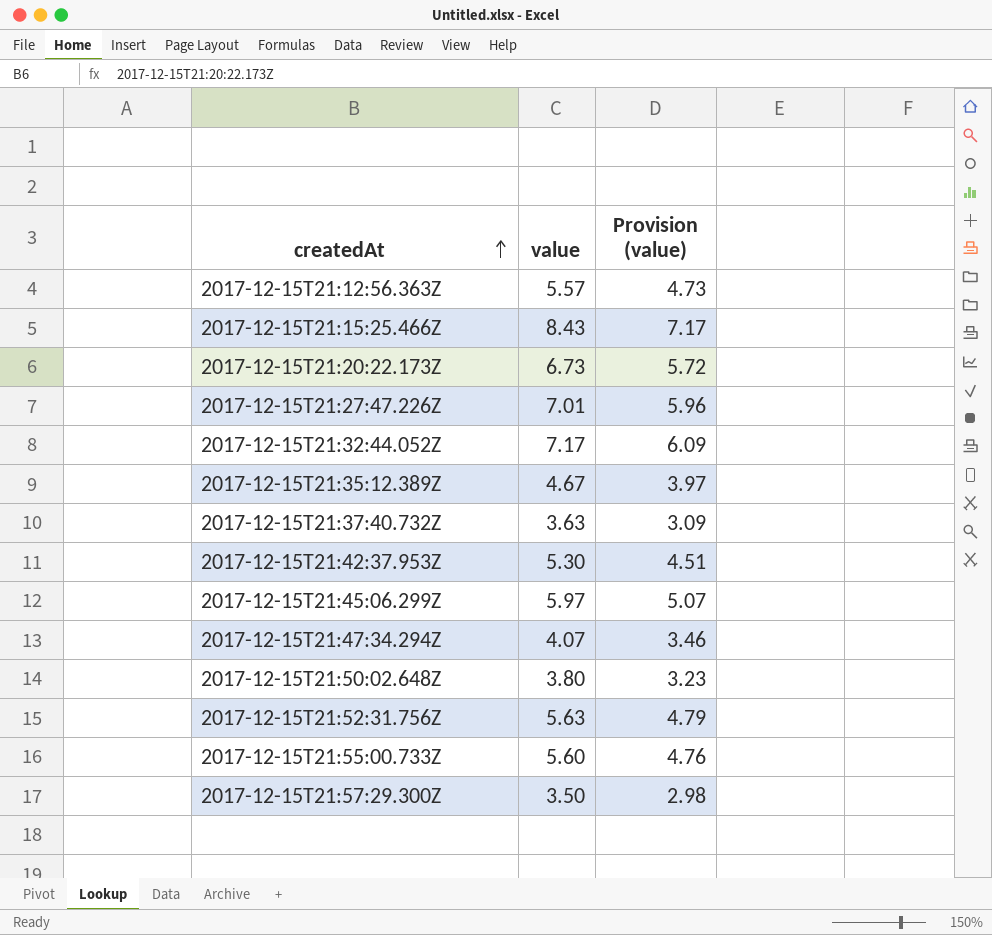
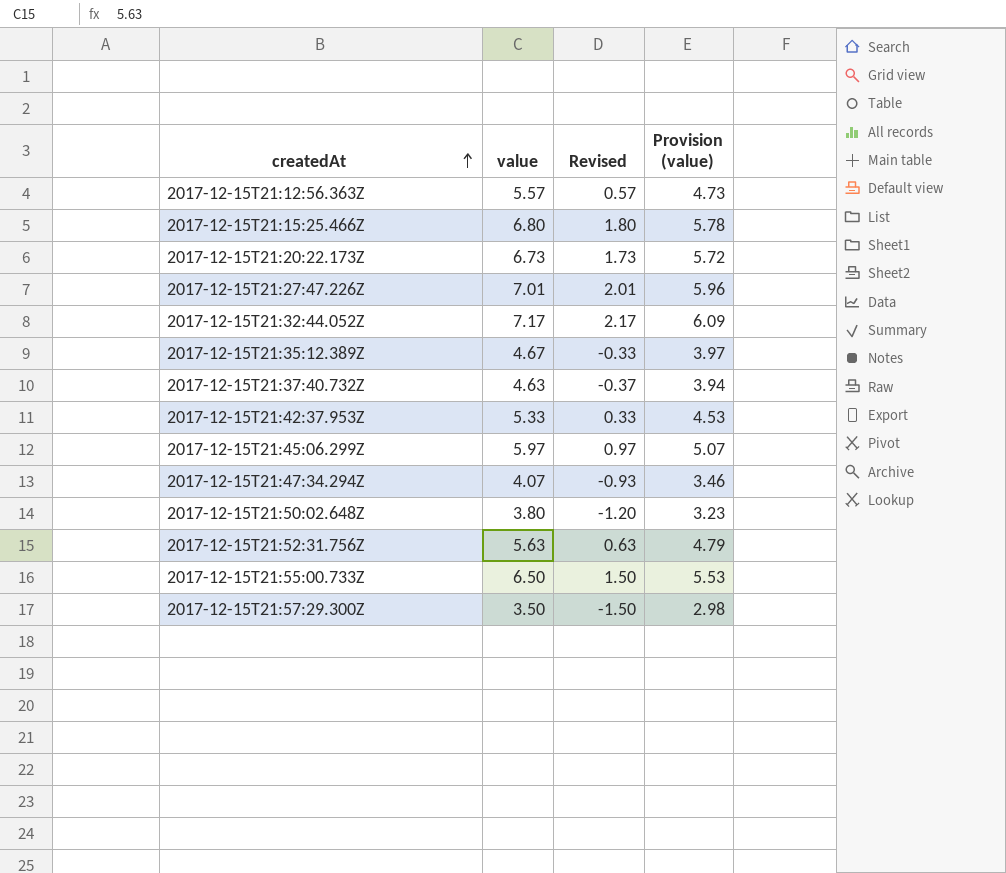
column Revised | formula: none -> [value] - 5
2017-12-15T21:15:25.466Z | value: 8.43 -> 6.80
2017-12-15T21:15:25.466Z | Provision (value): 7.17 -> 5.78
2017-12-15T21:37:40.732Z | value: 3.63 -> 4.63
2017-12-15T21:37:40.732Z | Provision (value): 3.09 -> 3.94
2017-12-15T21:42:37.953Z | value: 5.30 -> 5.33
2017-12-15T21:42:37.953Z | Provision (value): 4.51 -> 4.53
2017-12-15T21:55:00.733Z | value: 5.60 -> 6.50
2017-12-15T21:55:00.733Z | Provision (value): 4.76 -> 5.53

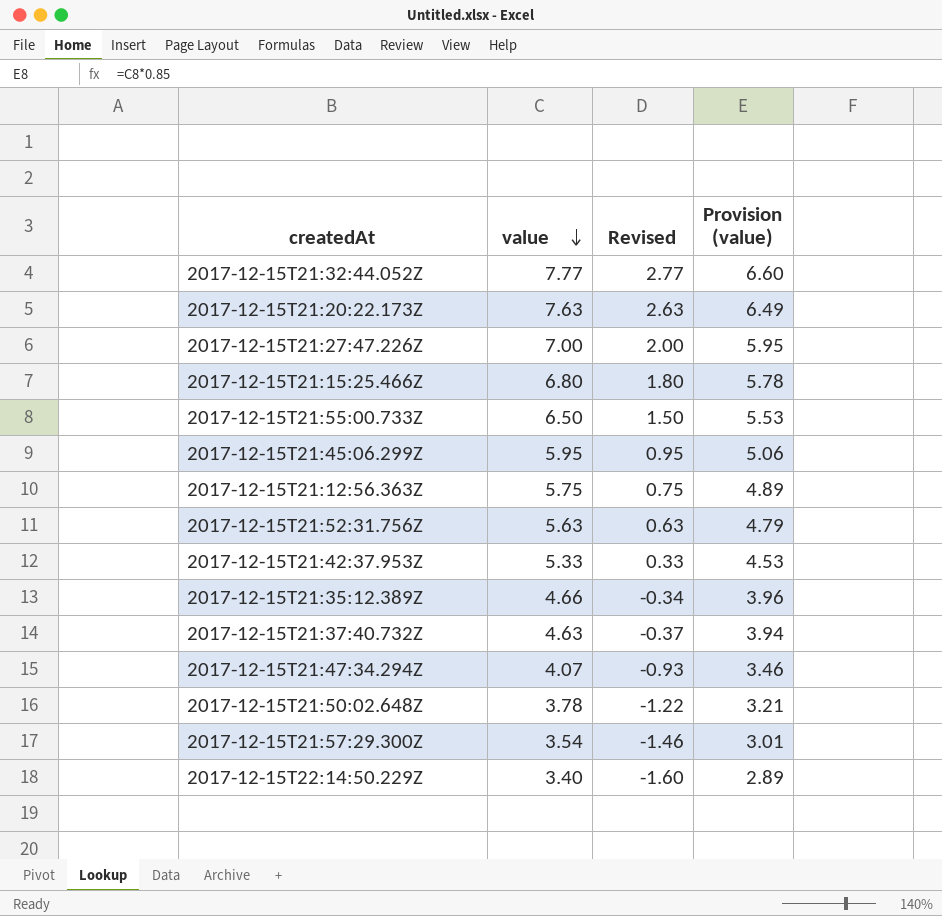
row order: createdAt ascending -> value descending
2017-12-15T21:32:44.052Z | value: 7.17 -> 7.77
2017-12-15T21:32:44.052Z | Revised: 2.17 -> 2.77
2017-12-15T21:32:44.052Z | Provision (value): 6.09 -> 6.60
2017-12-15T21:20:22.173Z | value: 6.73 -> 7.63
2017-12-15T21:20:22.173Z | Revised: 1.73 -> 2.63
2017-12-15T21:20:22.173Z | Provision (value): 5.72 -> 6.49
2017-12-15T21:27:47.226Z | value: 7.01 -> 7.00
2017-12-15T21:27:47.226Z | Revised: 2.01 -> 2.00
2017-12-15T21:27:47.226Z | Provision (value): 5.96 -> 5.95
2017-12-15T21:45:06.299Z | value: 5.97 -> 5.95
2017-12-15T21:45:06.299Z | Revised: 0.97 -> 0.95
2017-12-15T21:45:06.299Z | Provision (value): 5.07 -> 5.06
2017-12-15T21:12:56.363Z | value: 5.57 -> 5.75
2017-12-15T21:12:56.363Z | Revised: 0.57 -> 0.75
2017-12-15T21:12:56.363Z | Provision (value): 4.73 -> 4.89
2017-12-15T21:35:12.389Z | value: 4.67 -> 4.66
2017-12-15T21:35:12.389Z | Revised: -0.33 -> -0.34
2017-12-15T21:35:12.389Z | Provision (value): 3.97 -> 3.96
2017-12-15T21:50:02.648Z | value: 3.80 -> 3.78
2017-12-15T21:50:02.648Z | Revised: -1.20 -> -1.22
2017-12-15T21:50:02.648Z | Provision (value): 3.23 -> 3.21
2017-12-15T21:57:29.300Z | value: 3.50 -> 3.54
2017-12-15T21:57:29.300Z | Revised: -1.50 -> -1.46
2017-12-15T21:57:29.300Z | Provision (value): 2.98 -> 3.01
row 2017-12-15T22:14:50.229Z: none -> 3.40 | -1.60 | 2.89

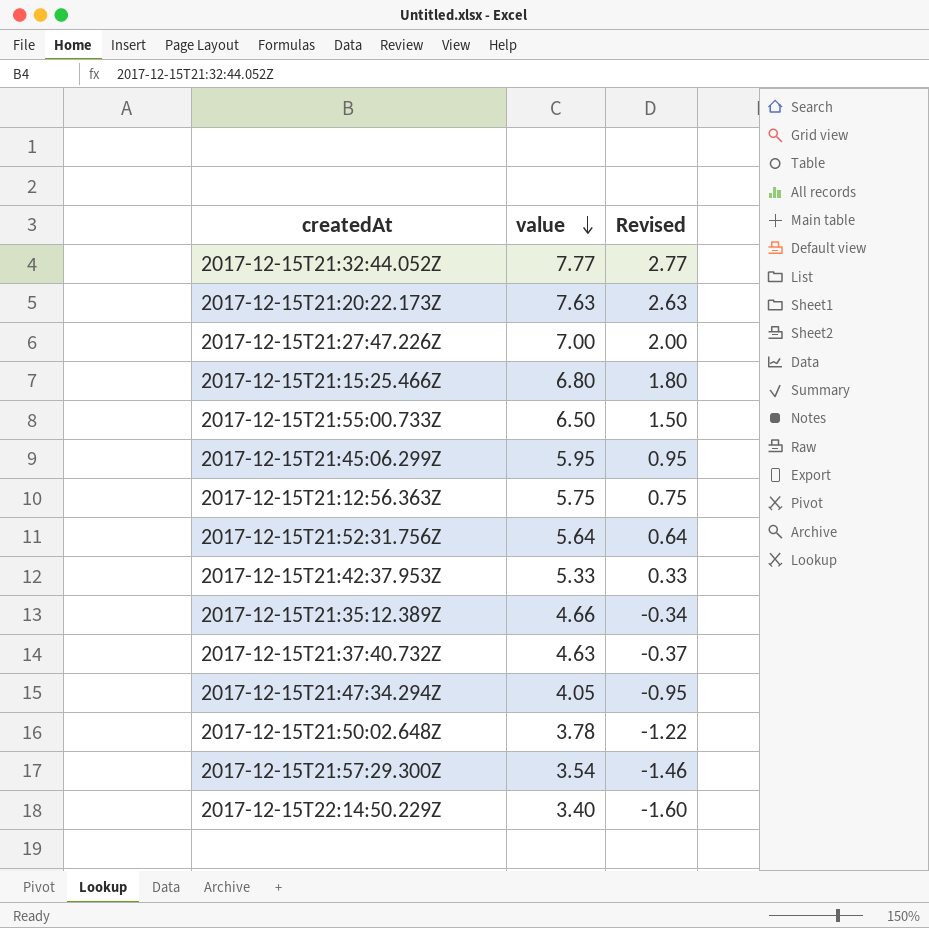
column Provision (value) | formula: [value] * 0.85 -> none
2017-12-15T21:52:31.756Z | value: 5.63 -> 5.64
2017-12-15T21:52:31.756Z | Revised: 0.63 -> 0.64
2017-12-15T21:47:34.294Z | value: 4.07 -> 4.05
2017-12-15T21:47:34.294Z | Revised: -0.93 -> -0.95

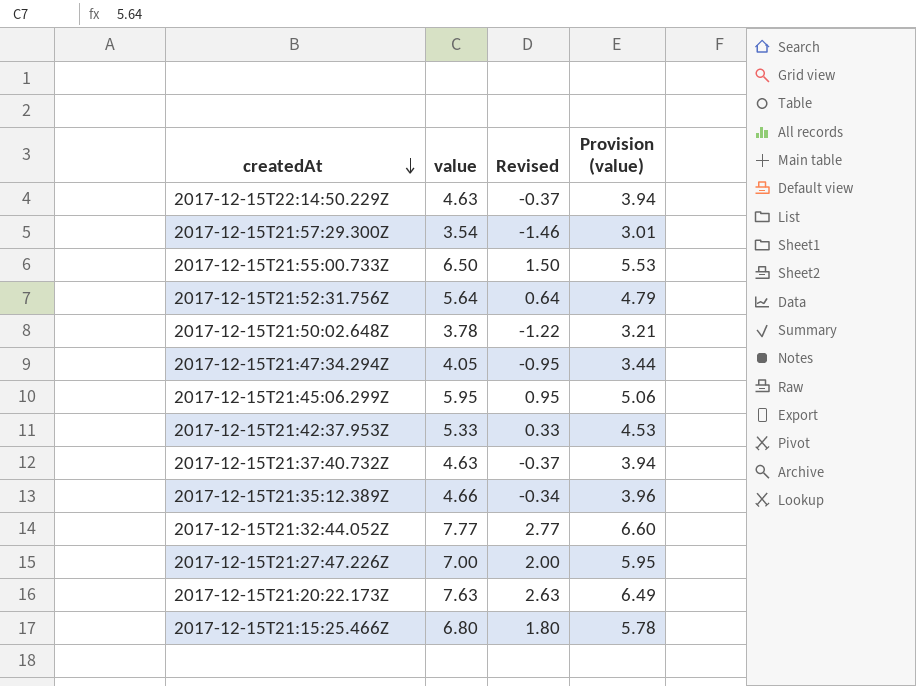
row order: value descending -> createdAt descending
column Provision (value) | formula: none -> [value] * 0.85
row 2017-12-15T21:12:56.363Z: 5.75 | 0.75 -> none
2017-12-15T22:14:50.229Z | value: 3.40 -> 4.63
2017-12-15T22:14:50.229Z | Revised: -1.60 -> -0.37

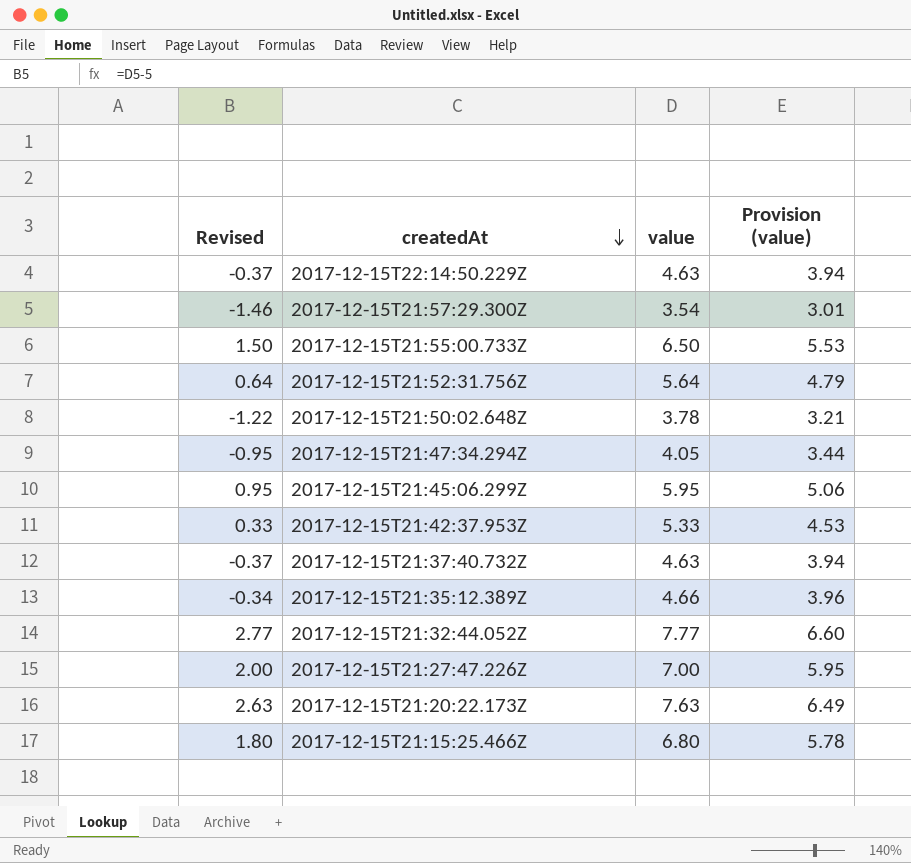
column Revised | position: 3 -> 1

